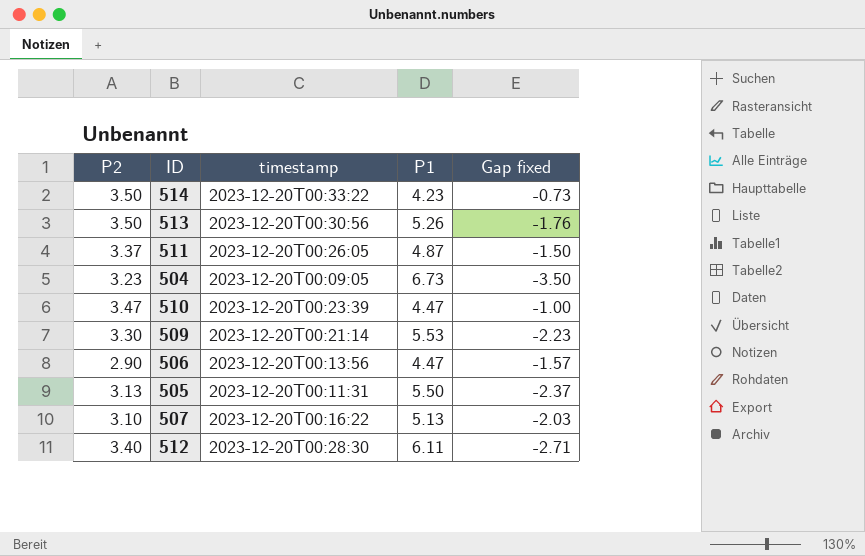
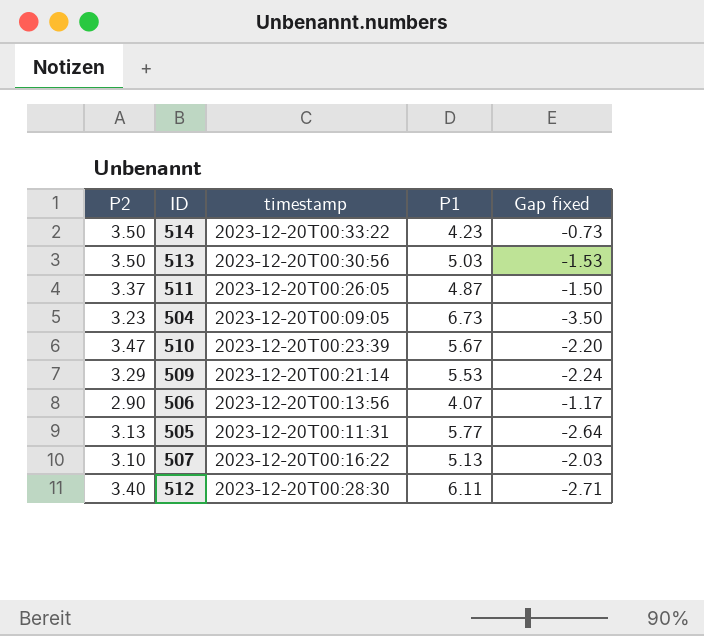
513 | P1: 5.26 -> 5.03
513 | Gap fixed: -1.76 -> -1.53
510 | P1: 4.47 -> 5.67
510 | Gap fixed: -1.00 -> -2.20
509 | P2: 3.30 -> 3.29
509 | Gap fixed: -2.23 -> -2.24
506 | P1: 4.47 -> 4.07
506 | Gap fixed: -1.57 -> -1.17
505 | P1: 5.50 -> 5.77
505 | Gap fixed: -2.37 -> -2.64

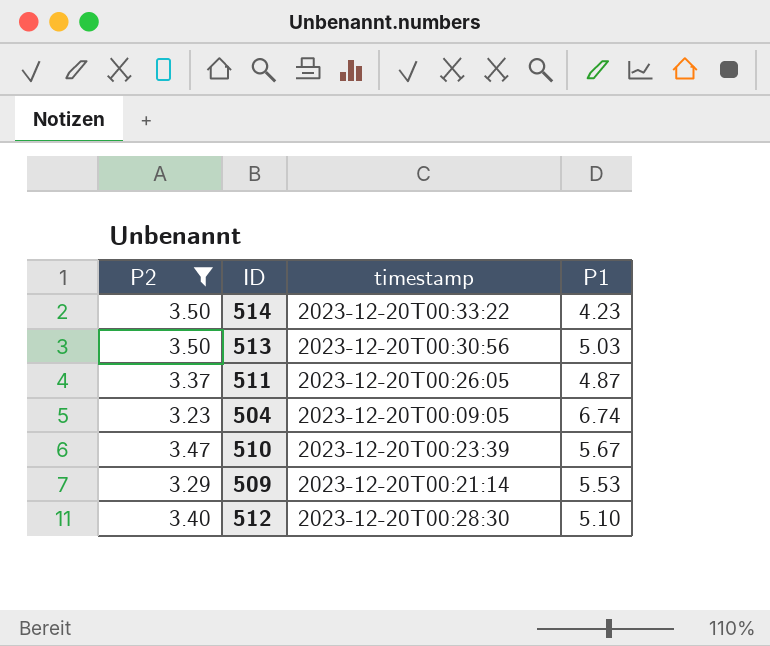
filter: none -> P2 >= 3.23
column Gap fixed | formula: [P2] - [P1] -> none
504 | P1: 6.73 -> 6.74
512 | P1: 6.11 -> 5.10

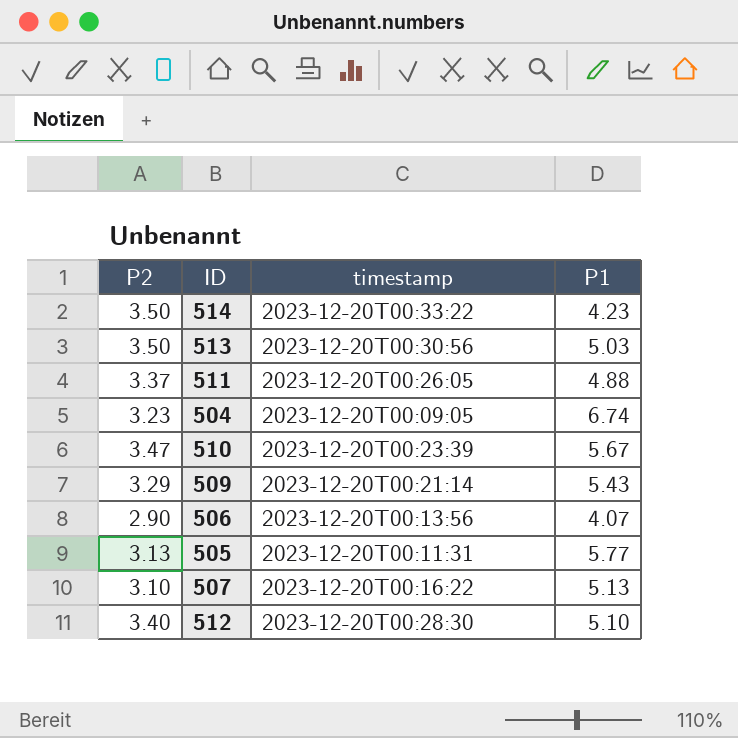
filter: P2 >= 3.23 -> none
511 | P1: 4.87 -> 4.88
509 | P1: 5.53 -> 5.43

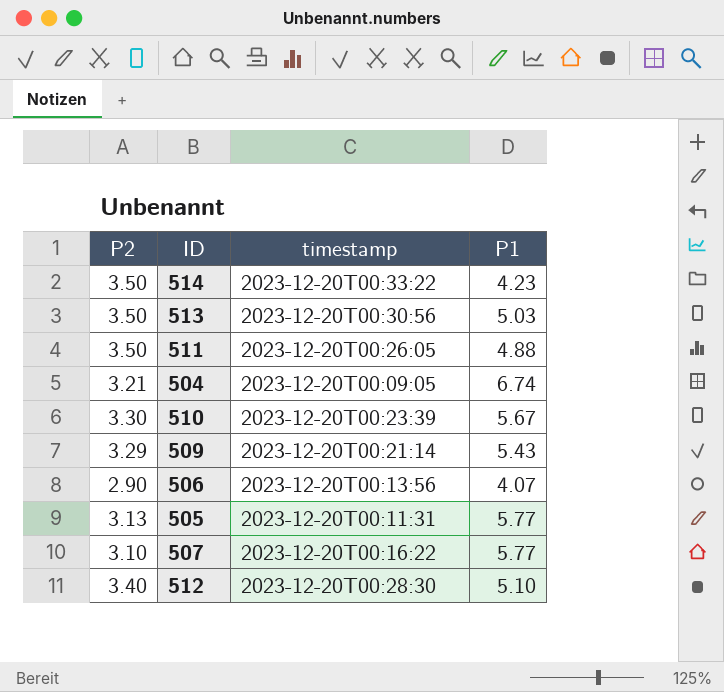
511 | P2: 3.37 -> 3.50
504 | P2: 3.23 -> 3.21
510 | P2: 3.47 -> 3.30
507 | P1: 5.13 -> 5.77

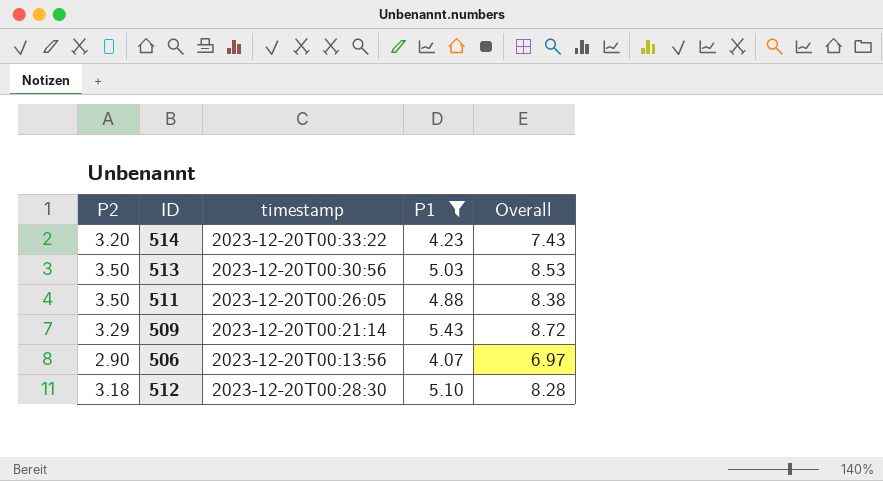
filter: none -> P1 <= 5.43
column Overall | formula: none -> [P2] + [P1]
514 | P2: 3.50 -> 3.20
512 | P2: 3.40 -> 3.18

